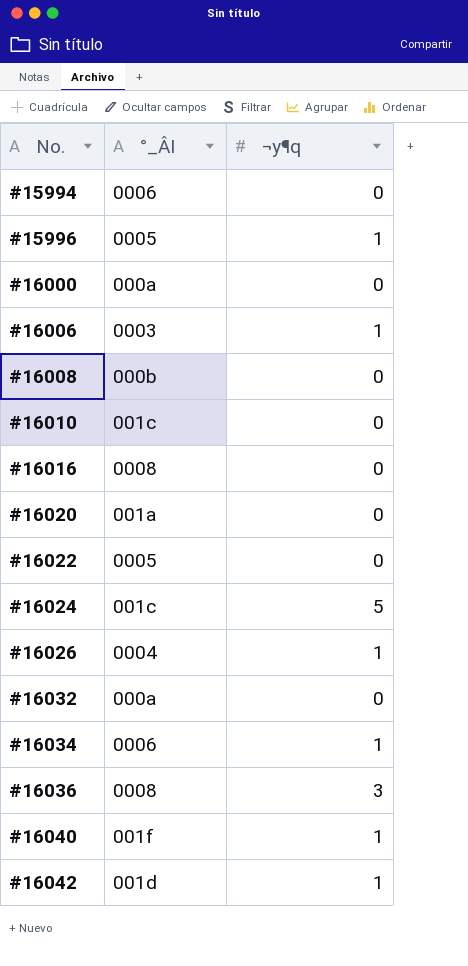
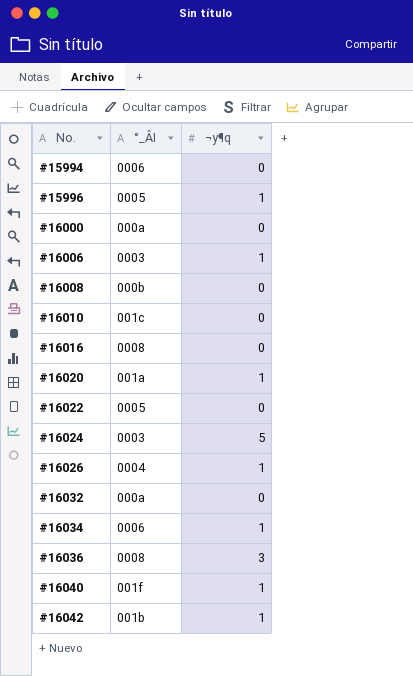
#16020 | ¬y¶q: 0 -> 1
#16024 | °_ÂI: 001c -> 0003
#16042 | °_ÂI: 001d -> 001b

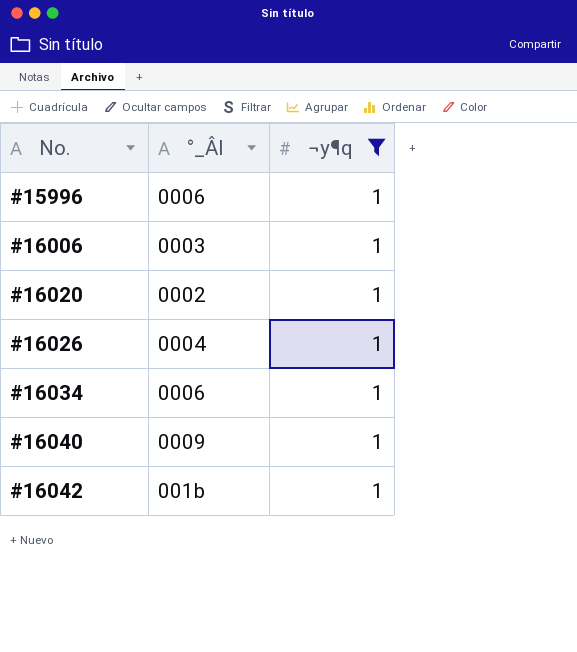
filter: none -> ¬y¶q = 1
#15996 | °_ÂI: 0005 -> 0006
#16020 | °_ÂI: 001a -> 0002
#16040 | °_ÂI: 001f -> 0009

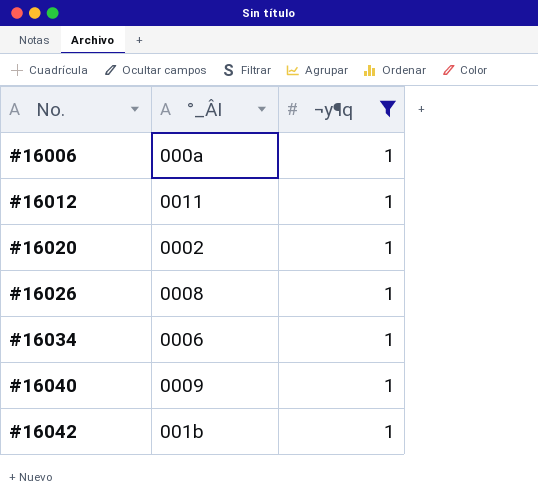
row #15996: 0006 | 1 -> none
#16006 | °_ÂI: 0003 -> 000a
row #16012: none -> 0011 | 1
#16026 | °_ÂI: 0004 -> 0008

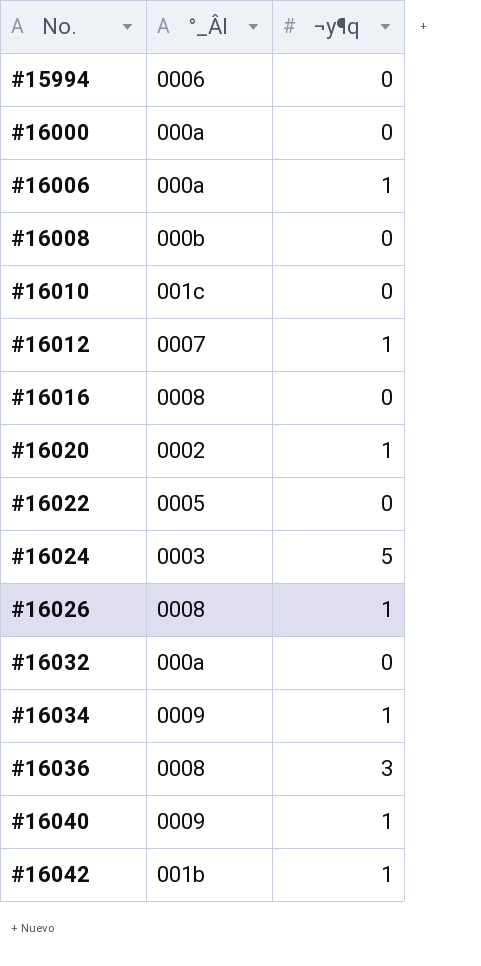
filter: ¬y¶q = 1 -> none
#16012 | °_ÂI: 0011 -> 0007
#16034 | °_ÂI: 0006 -> 0009

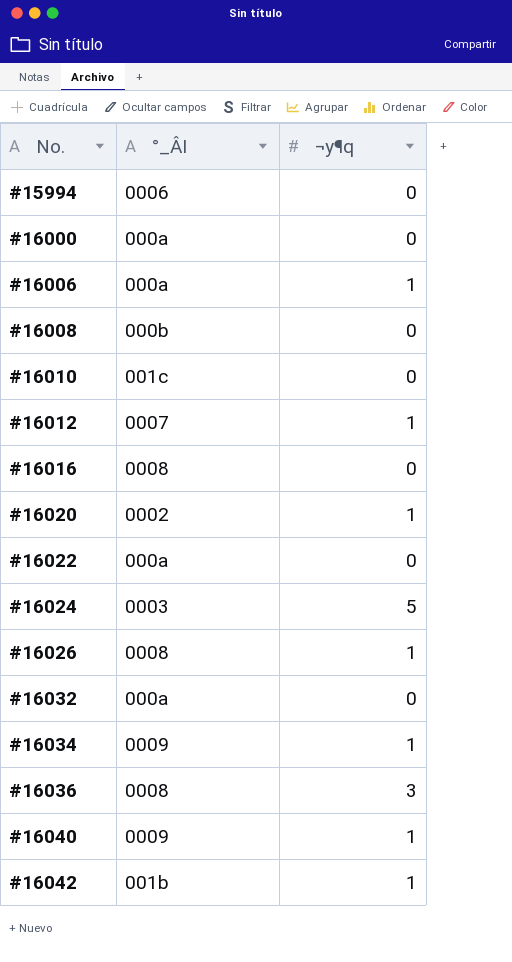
#16022 | °_ÂI: 0005 -> 000a

